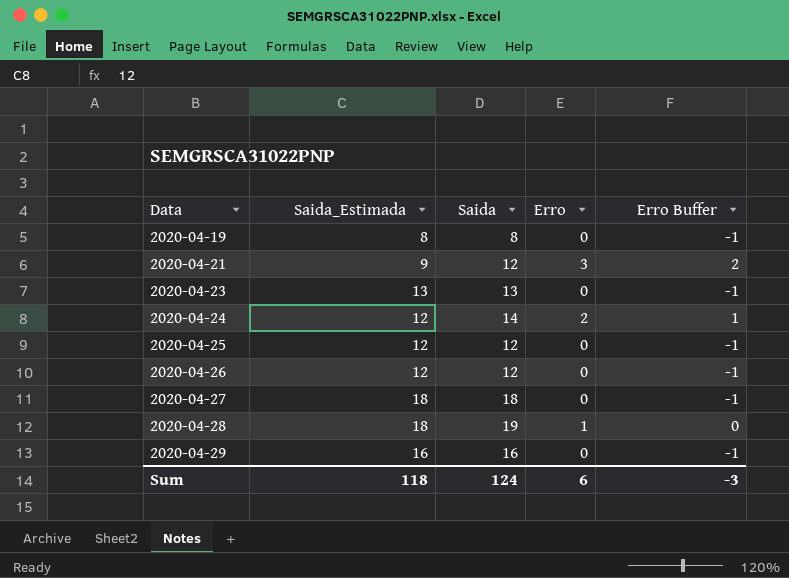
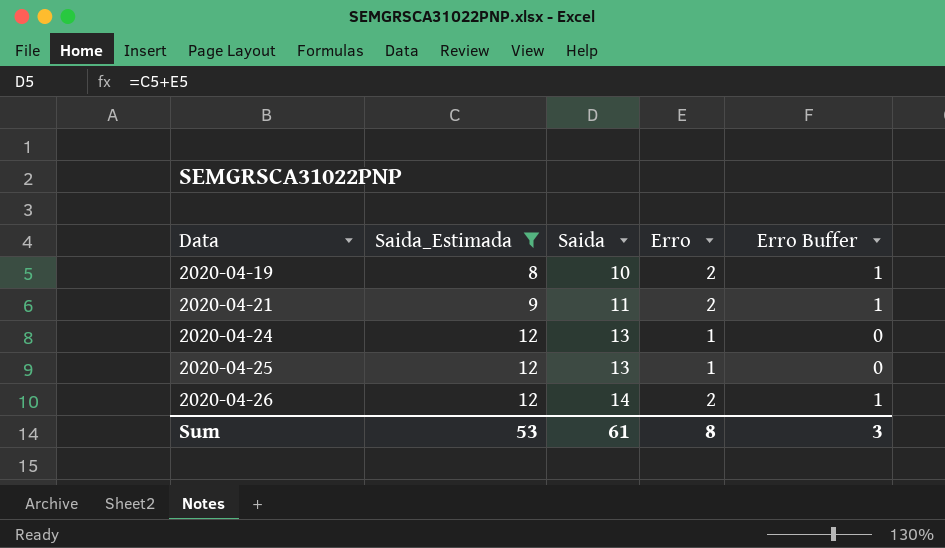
filter: none -> Saida_Estimada <= 12
2020-04-19 | Saida: 8 -> 10
2020-04-19 | Erro: 0 -> 2
2020-04-19 | Erro Buffer: -1 -> 1
2020-04-21 | Saida: 12 -> 11
2020-04-21 | Erro: 3 -> 2
2020-04-21 | Erro Buffer: 2 -> 1
2020-04-24 | Saida: 14 -> 13
2020-04-24 | Erro: 2 -> 1
2020-04-24 | Erro Buffer: 1 -> 0
2020-04-25 | Saida: 12 -> 13
2020-04-25 | Erro: 0 -> 1
2020-04-25 | Erro Buffer: -1 -> 0
2020-04-26 | Saida: 12 -> 14
2020-04-26 | Erro: 0 -> 2
2020-04-26 | Erro Buffer: -1 -> 1
Sum | Saida_Estimada: 118 -> 53
Sum | Saida: 124 -> 61
Sum | Erro: 6 -> 8
Sum | Erro Buffer: -3 -> 3

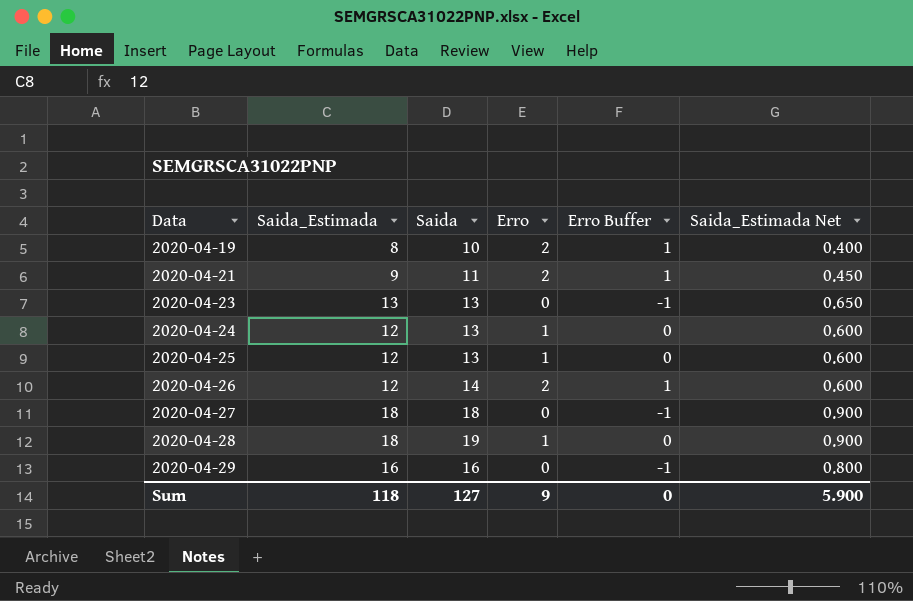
filter: Saida_Estimada <= 12 -> none
column Saida_Estimada Net | formula: none -> [Saida_Estimada] * 0.05
Sum | Saida_Estimada: 53 -> 118
Sum | Saida: 61 -> 127
Sum | Erro: 8 -> 9
Sum | Erro Buffer: 3 -> 0

